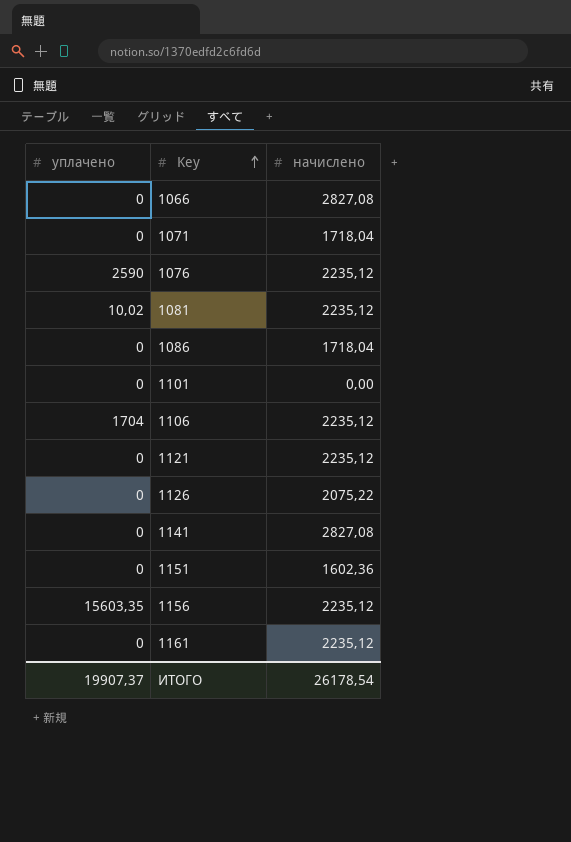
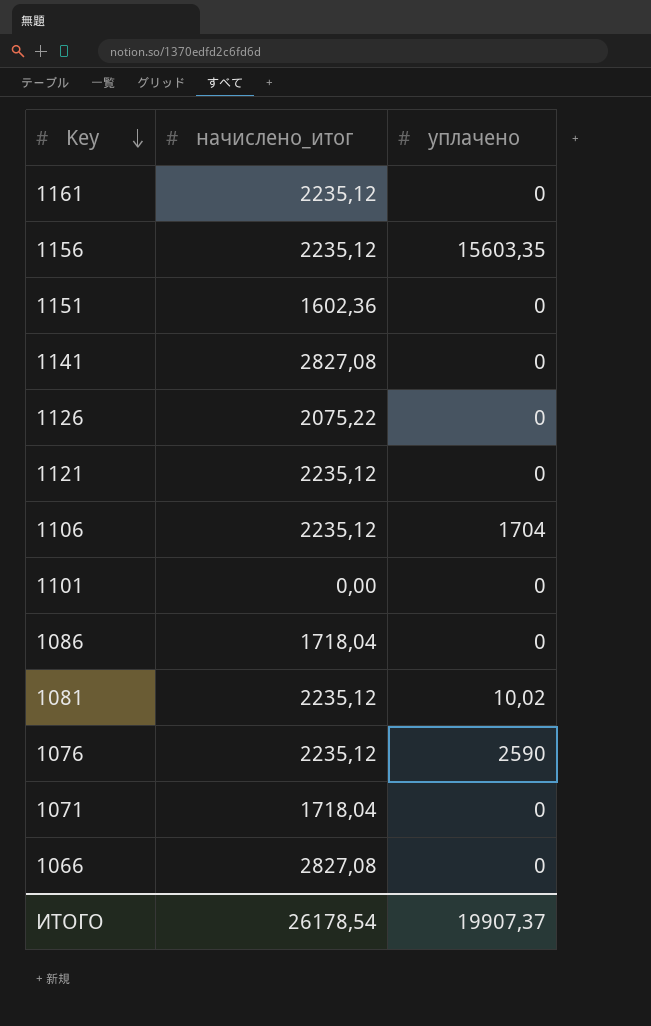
row order: Key ascending -> Key descending
column name: начислено -> начислено_итог
column уплачено | position: 1 -> 3

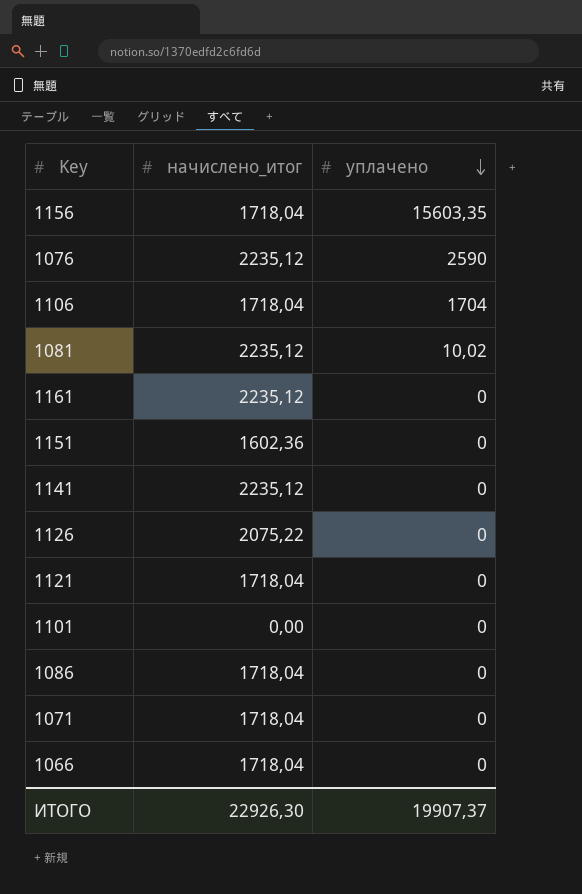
row order: Key descending -> уплачено descending
1156 | начислено_итог: 2235,12 -> 1718,04
1106 | начислено_итог: 2235,12 -> 1718,04
1141 | начислено_итог: 2827,08 -> 2235,12
1121 | начислено_итог: 2235,12 -> 1718,04
1066 | начислено_итог: 2827,08 -> 1718,04
ИТОГО | начислено_итог: 26178,54 -> 22926,30

